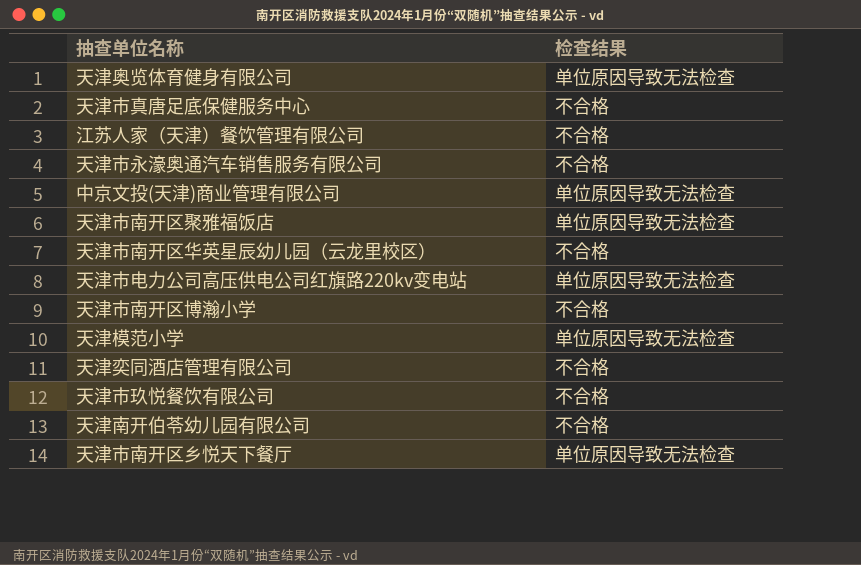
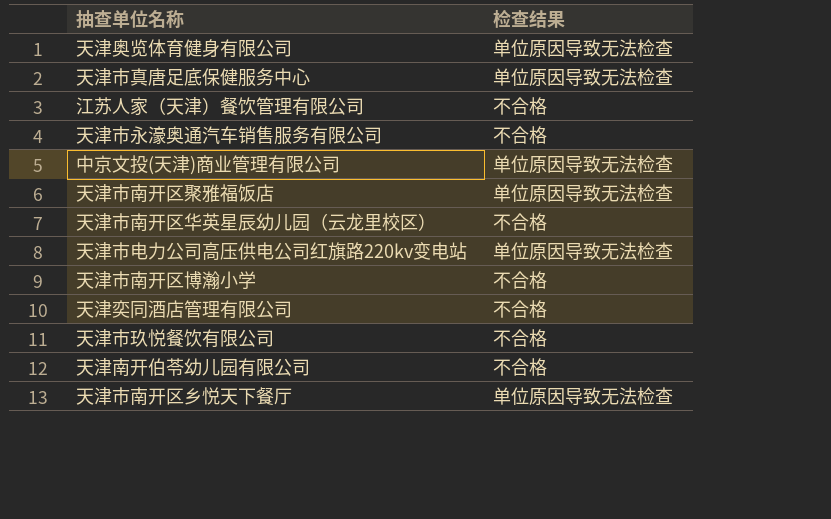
row 天津模范小学: 单位原因导致无法检查 -> none
天津市真唐足底保健服务中心 | 检查结果: 不合格 -> 单位原因导致无法检查

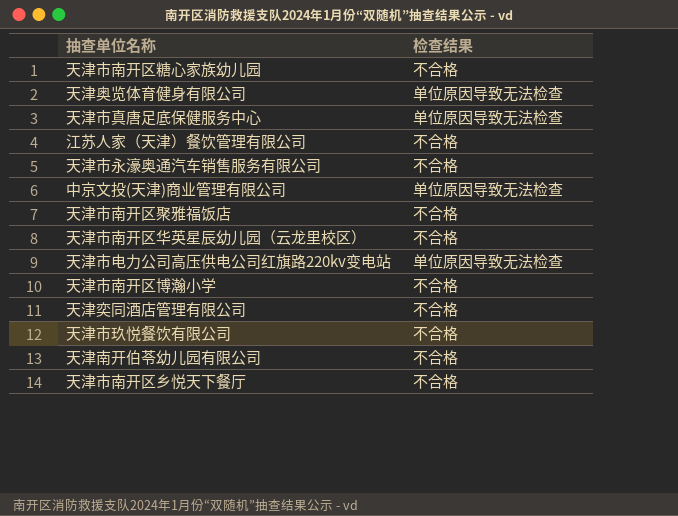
row 天津市南开区糖心家族幼儿园: none -> 不合格
天津市南开区聚雅福饭店 | 检查结果: 单位原因导致无法检查 -> 不合格
天津市南开区乡悦天下餐厅 | 检查结果: 单位原因导致无法检查 -> 不合格

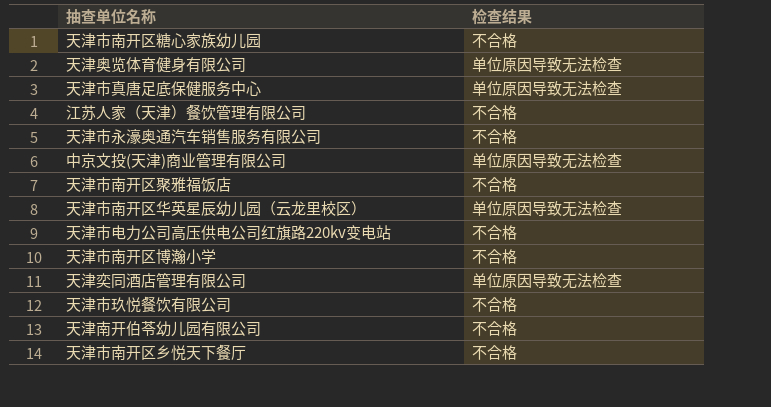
天津市南开区华英星辰幼儿园（云龙里校区） | 检查结果: 不合格 -> 单位原因导致无法检查
天津市电力公司高压供电公司红旗路220kv变电站 | 检查结果: 单位原因导致无法检查 -> 不合格
天津奕同酒店管理有限公司 | 检查结果: 不合格 -> 单位原因导致无法检查

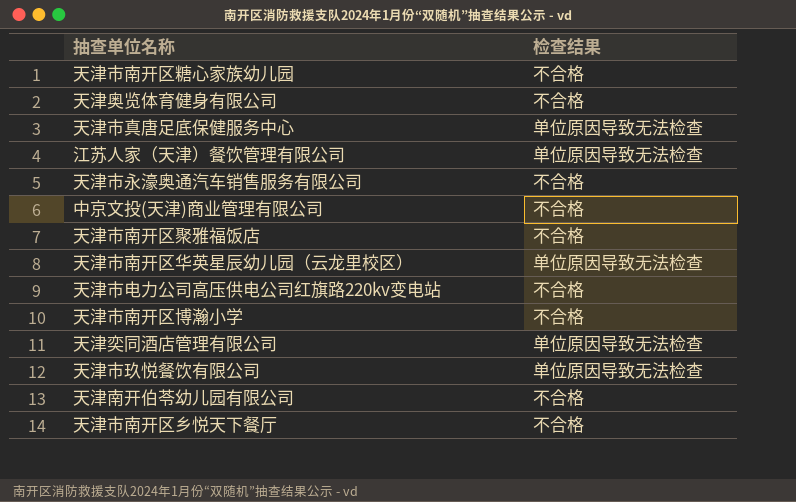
天津奥览体育健身有限公司 | 检查结果: 单位原因导致无法检查 -> 不合格
江苏人家（天津）餐饮管理有限公司 | 检查结果: 不合格 -> 单位原因导致无法检查
中京文投(天津)商业管理有限公司 | 检查结果: 单位原因导致无法检查 -> 不合格
天津市玖悦餐饮有限公司 | 检查结果: 不合格 -> 单位原因导致无法检查

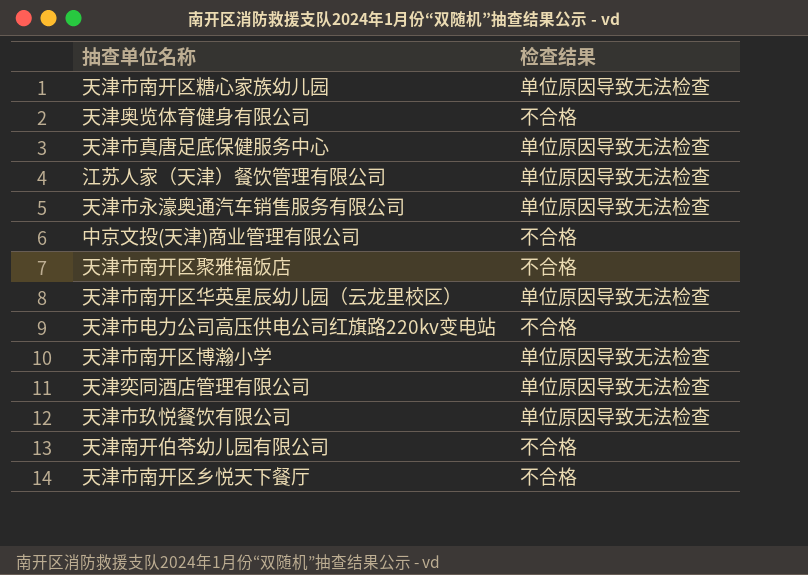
天津市南开区糖心家族幼儿园 | 检查结果: 不合格 -> 单位原因导致无法检查
天津市永濠奥通汽车销售服务有限公司 | 检查结果: 不合格 -> 单位原因导致无法检查
天津市南开区博瀚小学 | 检查结果: 不合格 -> 单位原因导致无法检查

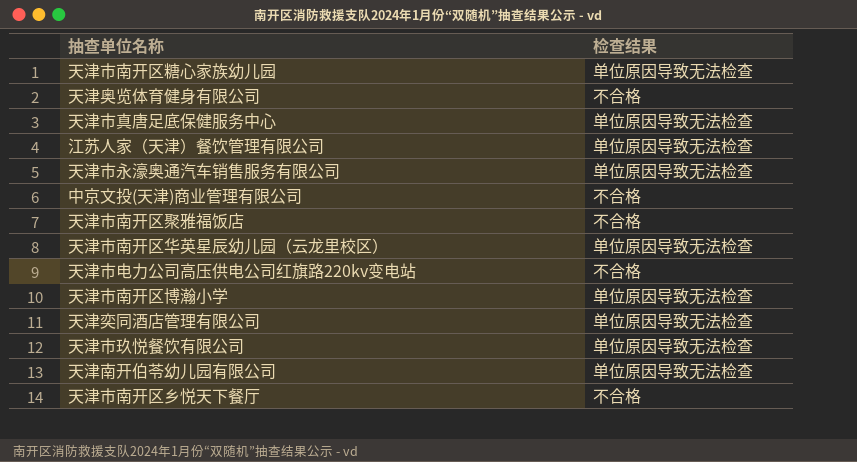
天津南开伯苓幼儿园有限公司 | 检查结果: 不合格 -> 单位原因导致无法检查

